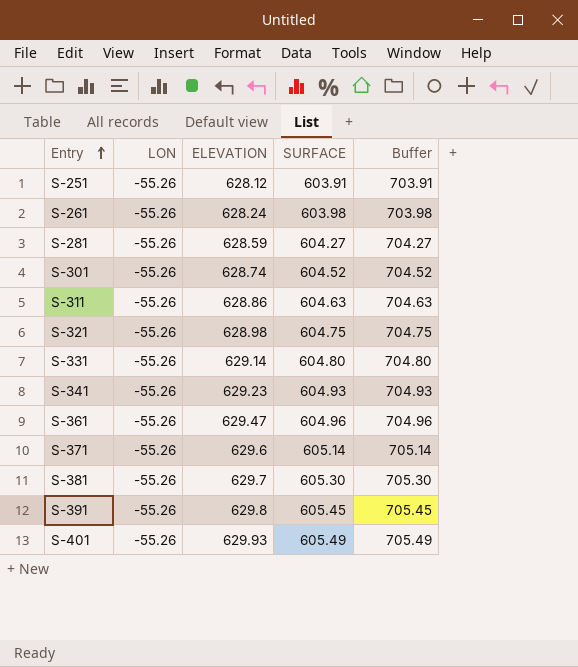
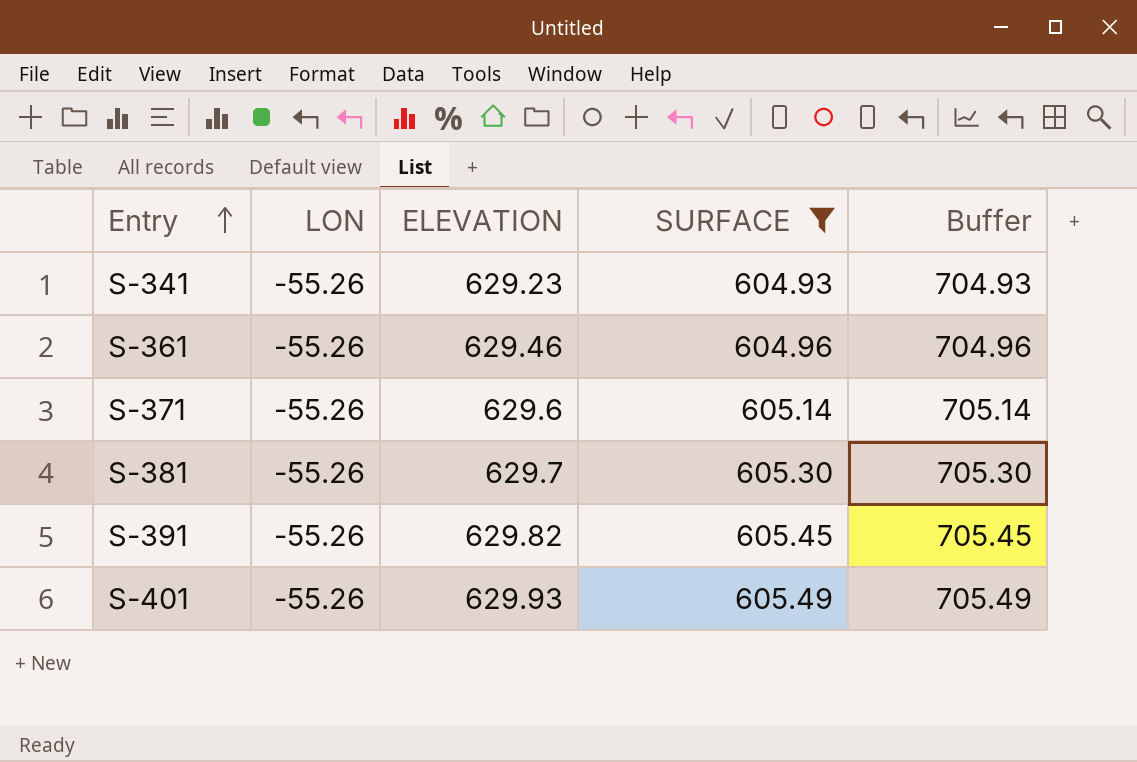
filter: none -> SURFACE >= 604.93
S-361 | ELEVATION: 629.47 -> 629.46
S-391 | ELEVATION: 629.8 -> 629.82

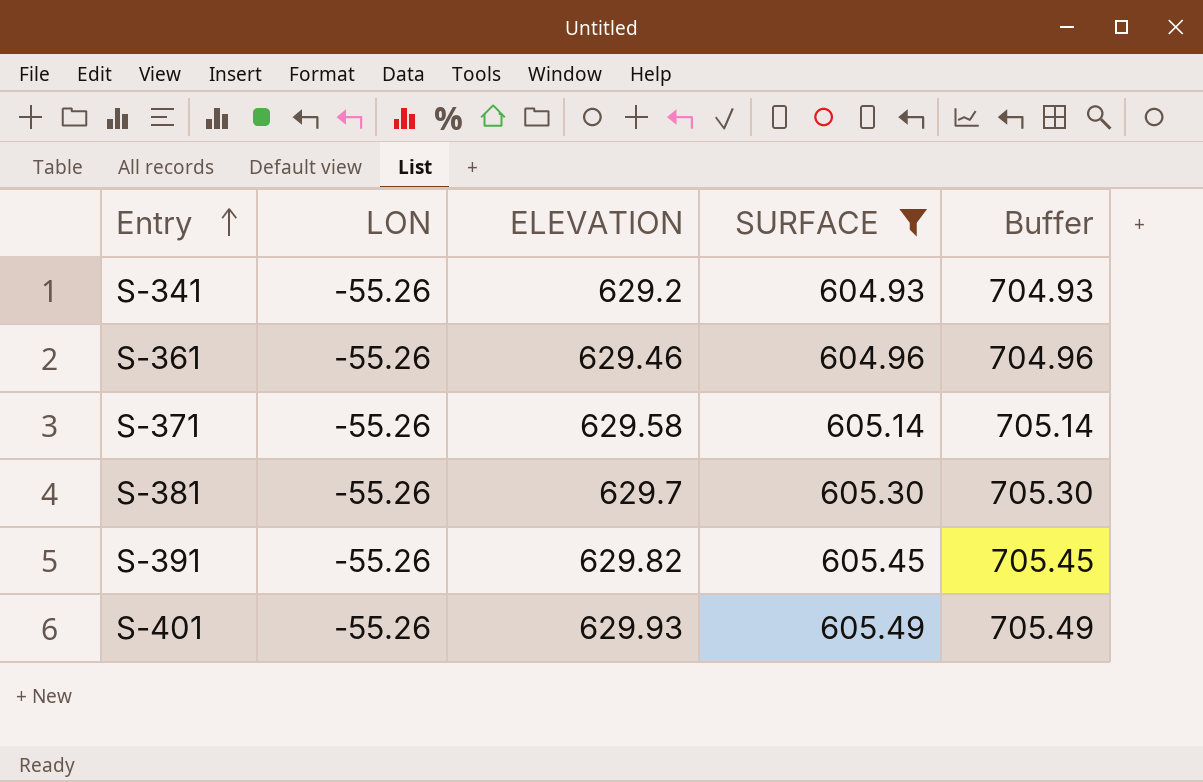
S-341 | ELEVATION: 629.23 -> 629.2
S-371 | ELEVATION: 629.6 -> 629.58

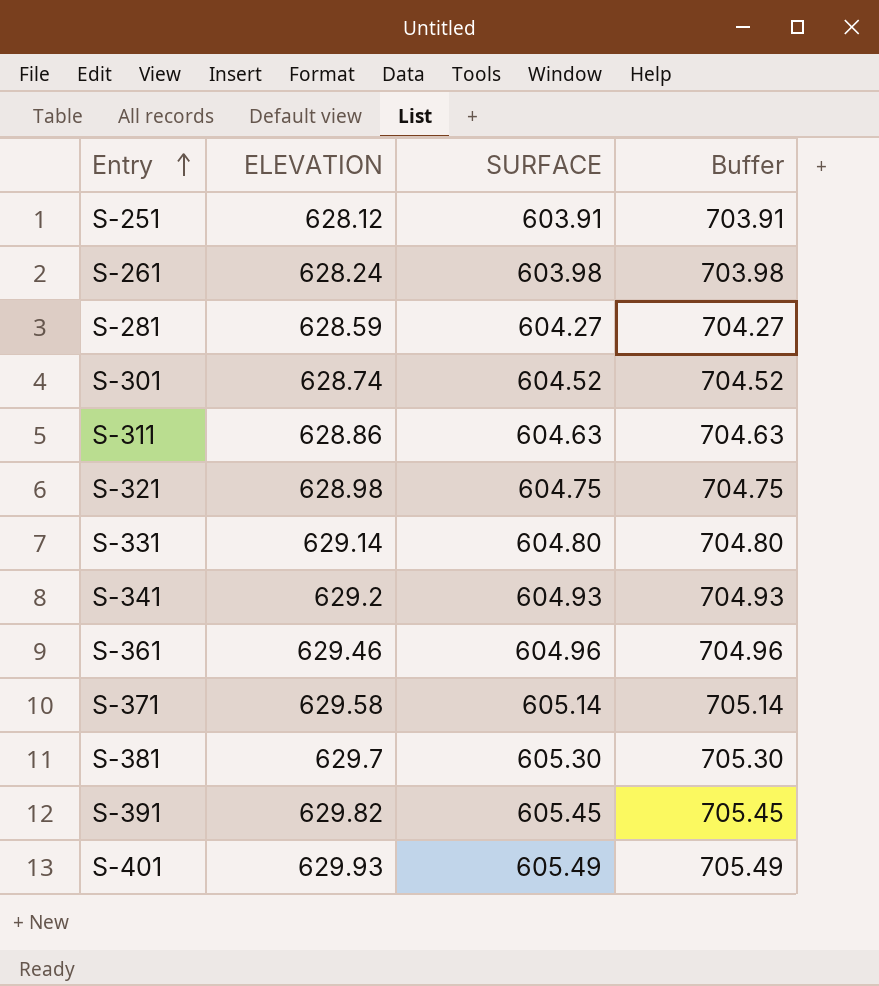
filter: SURFACE >= 604.93 -> none
column LON | position: 2 -> none

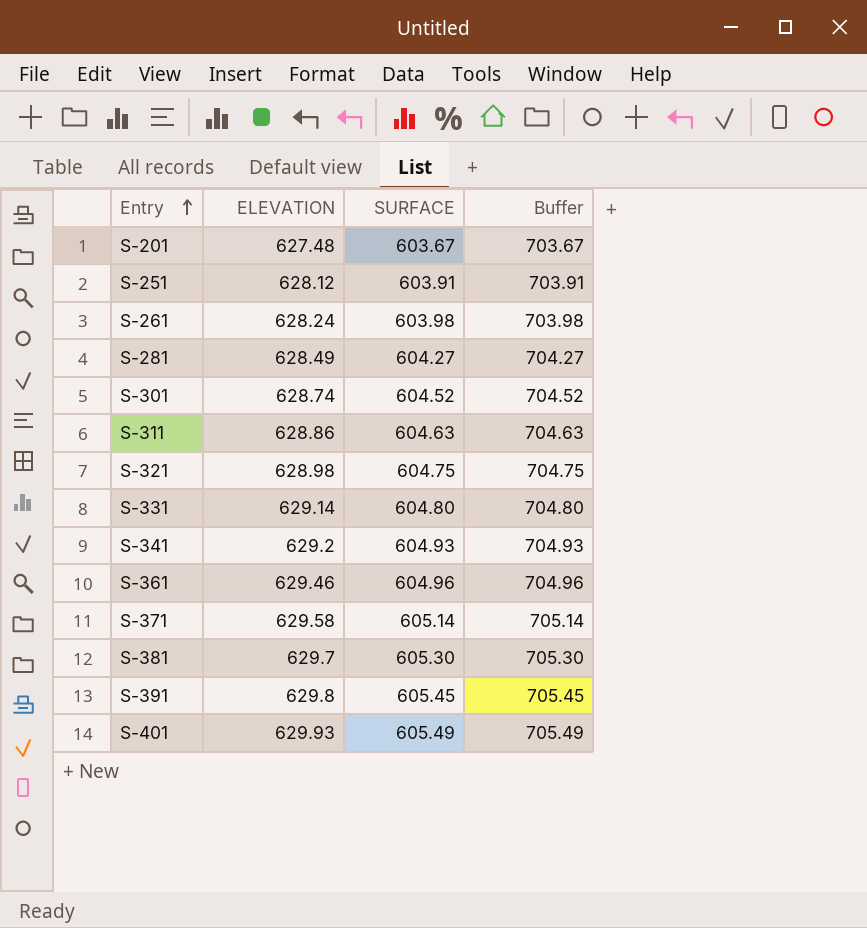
row S-201: none -> 627.48 | 603.67 | 703.67
S-281 | ELEVATION: 628.59 -> 628.49
S-391 | ELEVATION: 629.82 -> 629.8

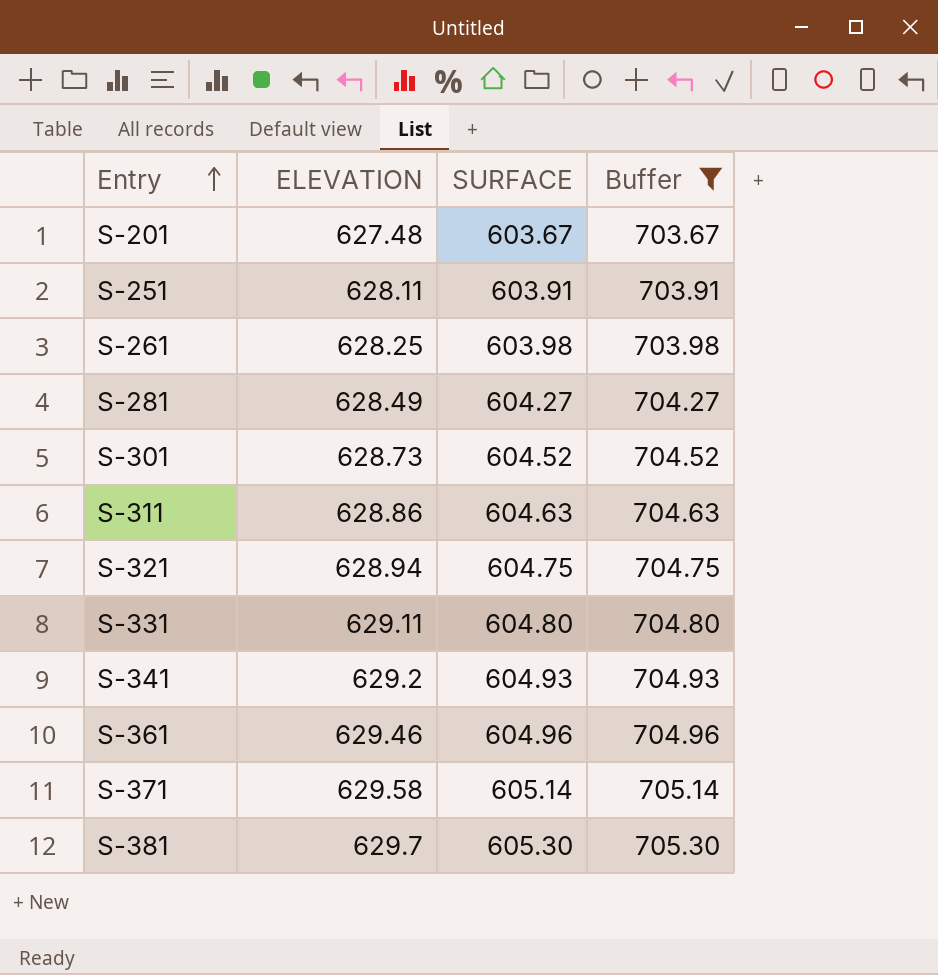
filter: none -> Buffer <= 705.30
S-251 | ELEVATION: 628.12 -> 628.11
S-261 | ELEVATION: 628.24 -> 628.25
S-301 | ELEVATION: 628.74 -> 628.73
S-321 | ELEVATION: 628.98 -> 628.94
S-331 | ELEVATION: 629.14 -> 629.11

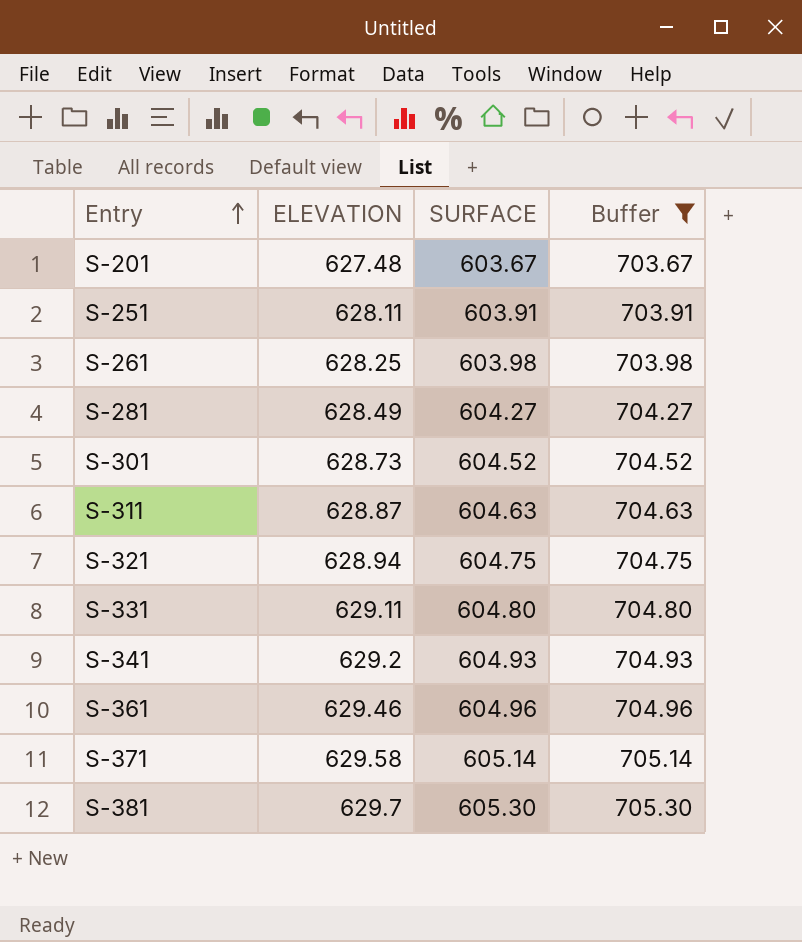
S-311 | ELEVATION: 628.86 -> 628.87

